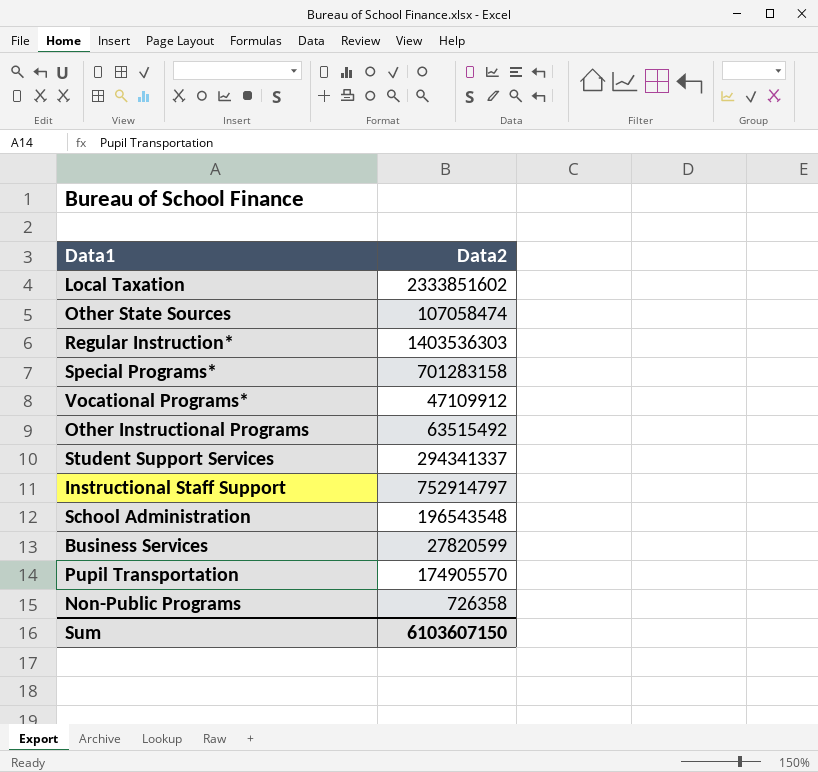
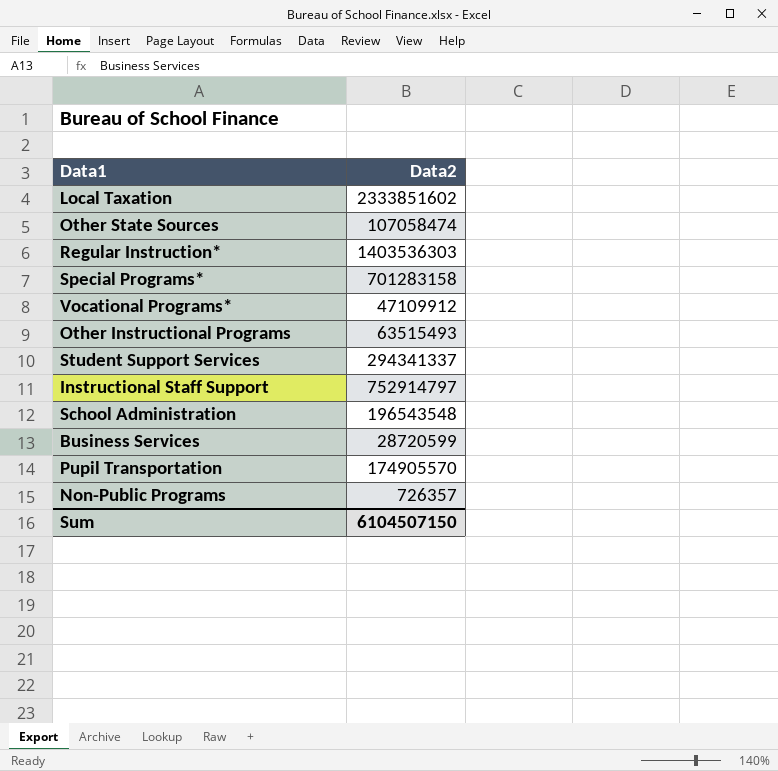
Other Instructional Programs | Data2: 63515492 -> 63515493
Business Services | Data2: 27820599 -> 28720599
Non-Public Programs | Data2: 726358 -> 726357
Sum | Data2: 6103607150 -> 6104507150

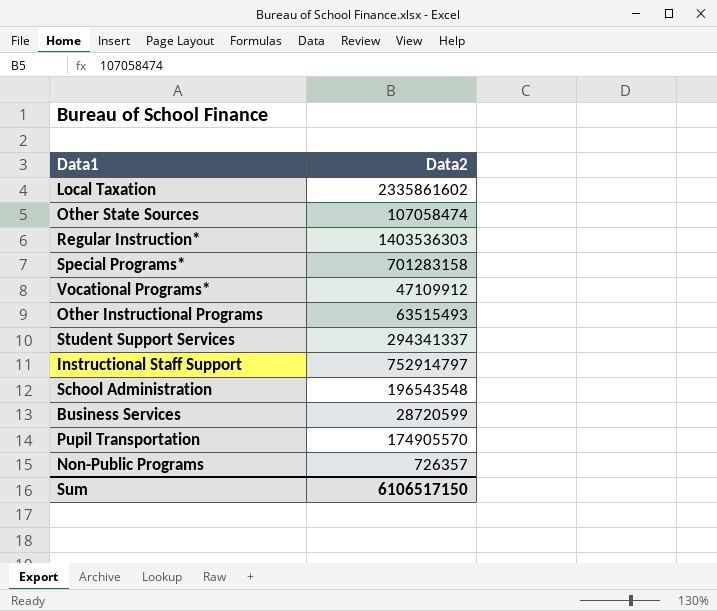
Local Taxation | Data2: 2333851602 -> 2335861602
Sum | Data2: 6104507150 -> 6106517150

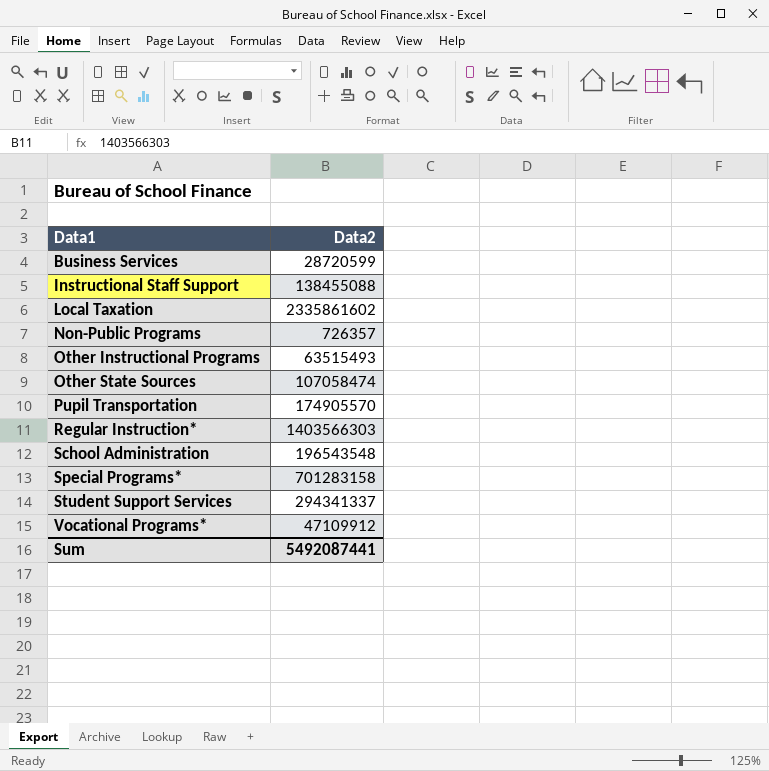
row order: none -> Data1 ascending
Instructional Staff Support | Data2: 752914797 -> 138455088
Regular Instruction* | Data2: 1403536303 -> 1403566303
Sum | Data2: 6106517150 -> 5492087441

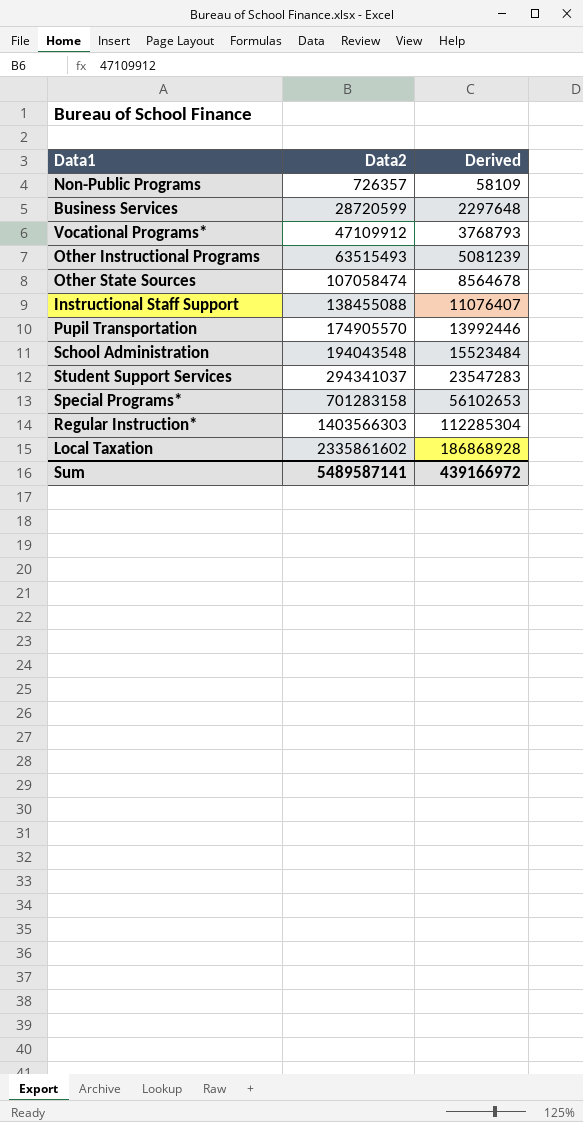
row order: Data1 ascending -> Data2 ascending
column Derived | formula: none -> [Data2] * 0.08
School Administration | Data2: 196543548 -> 194043548
Student Support Services | Data2: 294341337 -> 294341037
Sum | Data2: 5492087441 -> 5489587141

